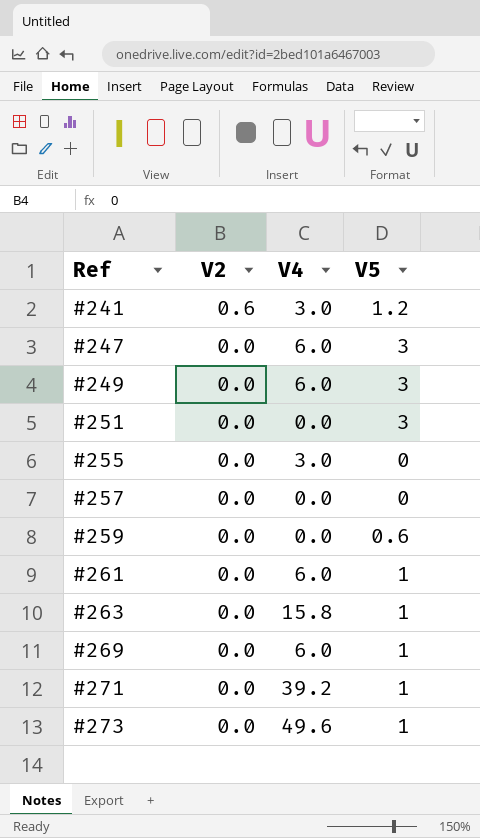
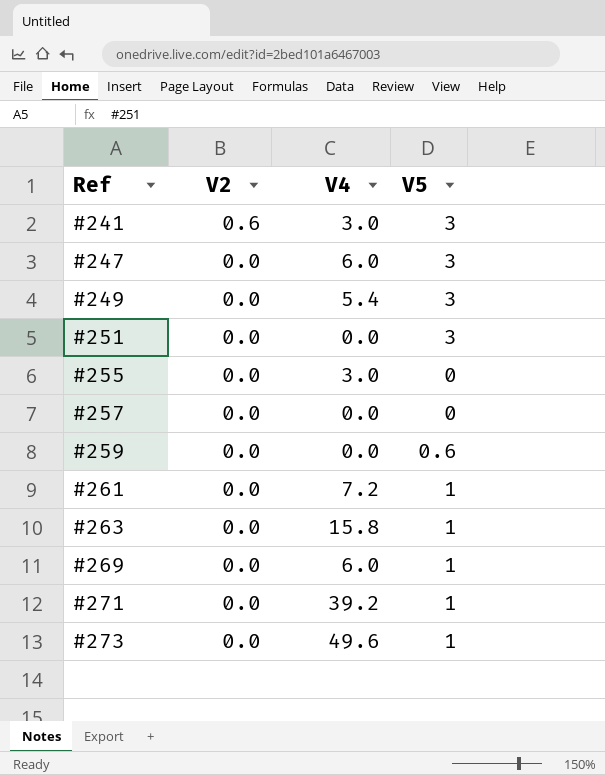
#241 | V5: 1.2 -> 3
#249 | V4: 6.0 -> 5.4
#261 | V4: 6.0 -> 7.2

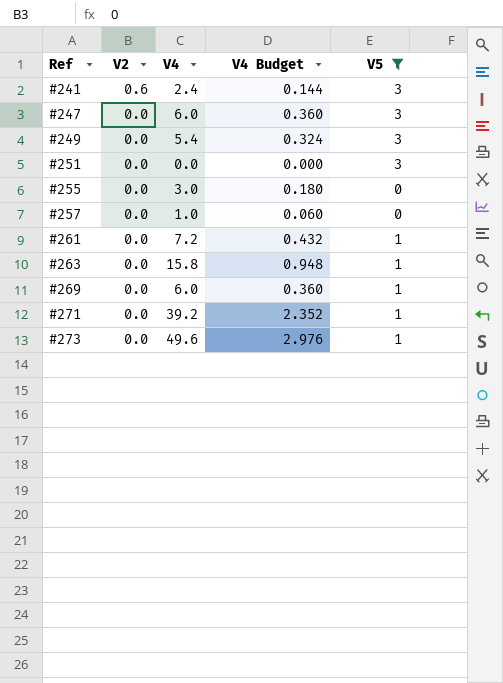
filter: none -> V5 != 0.6
column V4 Budget | formula: none -> [V4] * 0.06
#241 | V4: 3.0 -> 2.4
#257 | V4: 0.0 -> 1.0

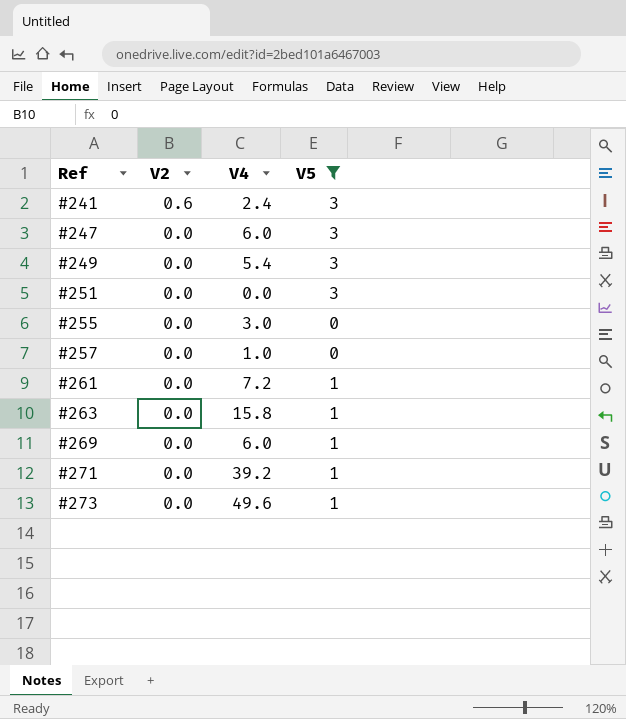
column V4 Budget | formula: [V4] * 0.06 -> none

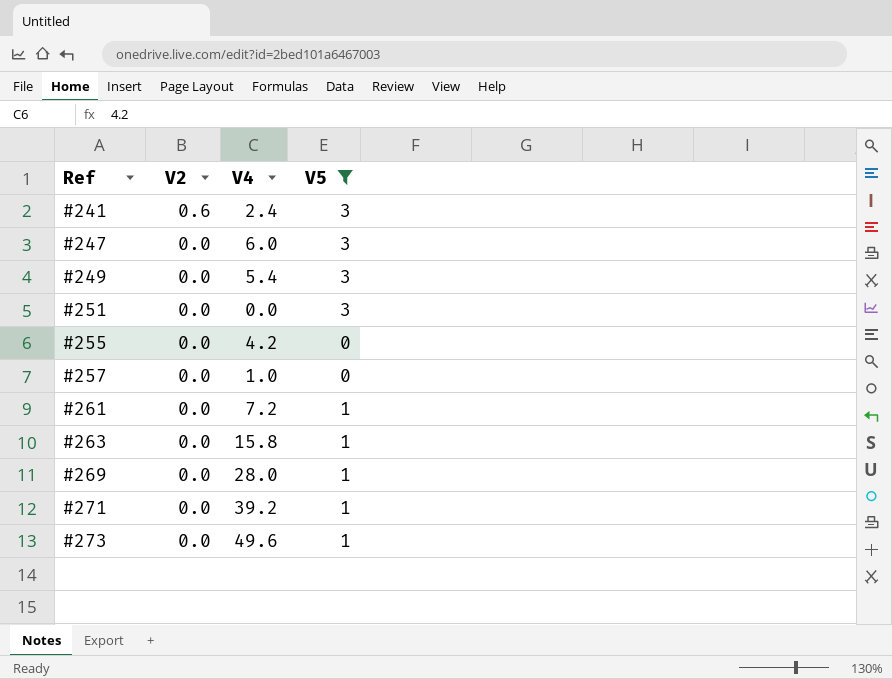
#255 | V4: 3.0 -> 4.2
#269 | V4: 6.0 -> 28.0

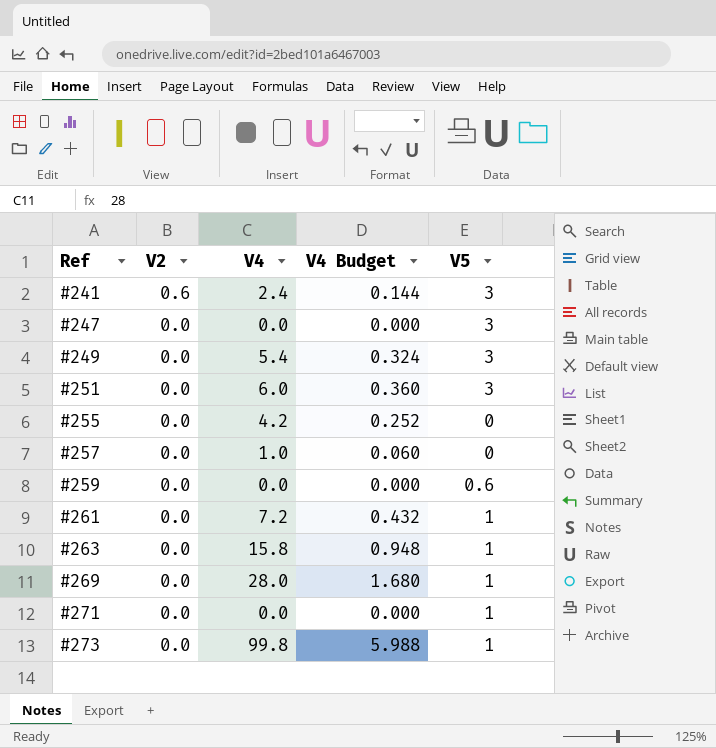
filter: V5 != 0.6 -> none
column V4 Budget | formula: none -> [V4] * 0.06
#247 | V4: 6.0 -> 0.0
#251 | V4: 0.0 -> 6.0
#271 | V4: 39.2 -> 0.0
#273 | V4: 49.6 -> 99.8

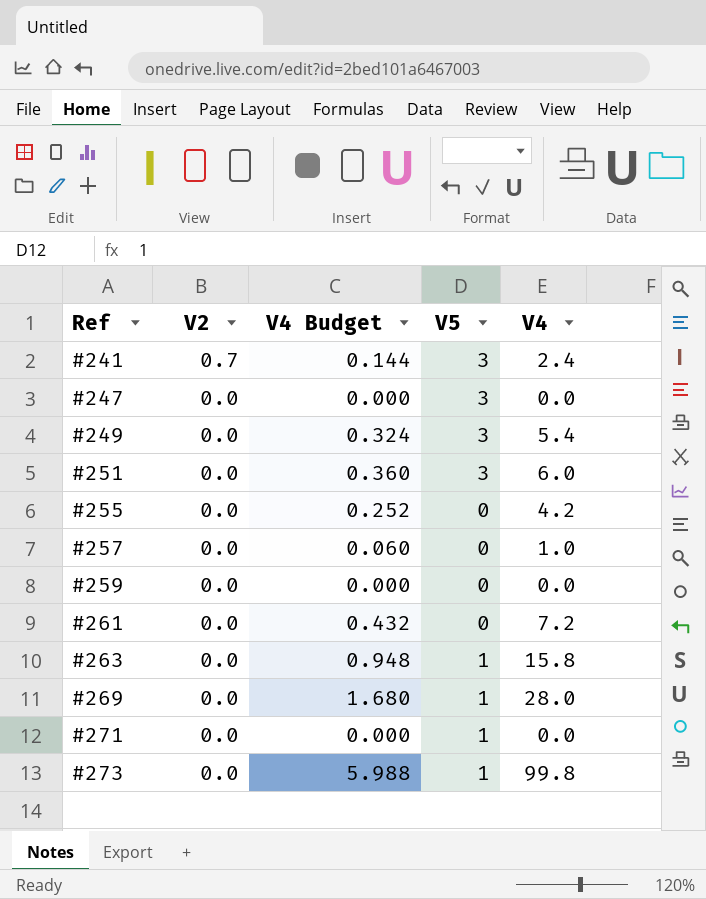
column V4 | position: 3 -> 5
#241 | V2: 0.6 -> 0.7
#259 | V5: 0.6 -> 0
#261 | V5: 1 -> 0

